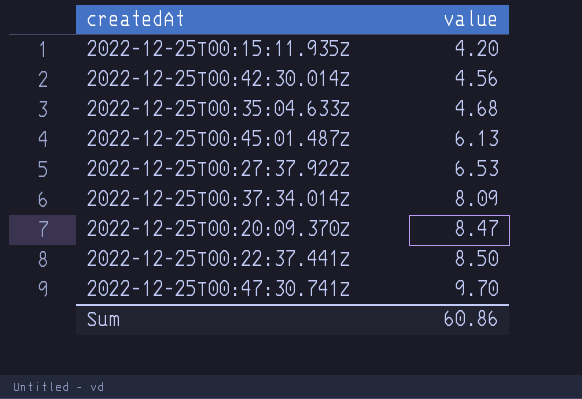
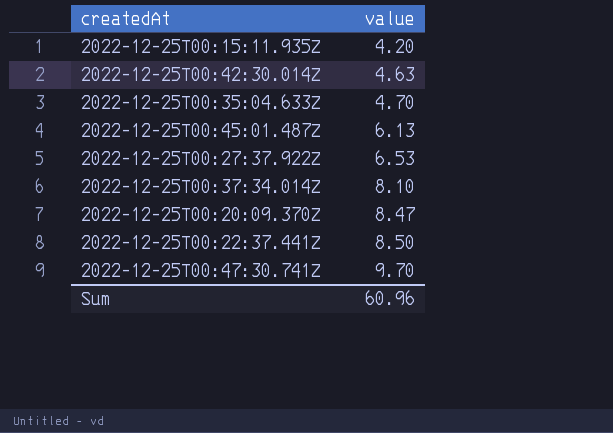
2022-12-25T00:42:30.014Z | value: 4.56 -> 4.63
2022-12-25T00:35:04.633Z | value: 4.68 -> 4.70
2022-12-25T00:37:34.014Z | value: 8.09 -> 8.10
Sum | value: 60.86 -> 60.96

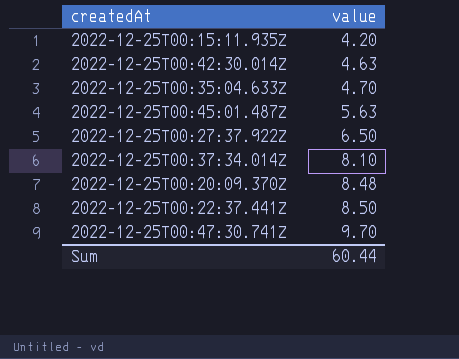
2022-12-25T00:45:01.487Z | value: 6.13 -> 5.63
2022-12-25T00:27:37.922Z | value: 6.53 -> 6.50
2022-12-25T00:20:09.370Z | value: 8.47 -> 8.48
Sum | value: 60.96 -> 60.44

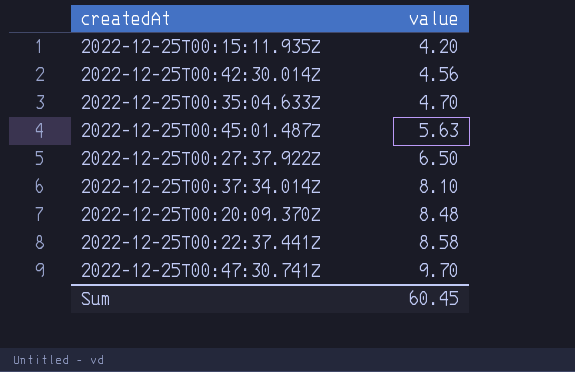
2022-12-25T00:42:30.014Z | value: 4.63 -> 4.56
2022-12-25T00:22:37.441Z | value: 8.50 -> 8.58
Sum | value: 60.44 -> 60.45

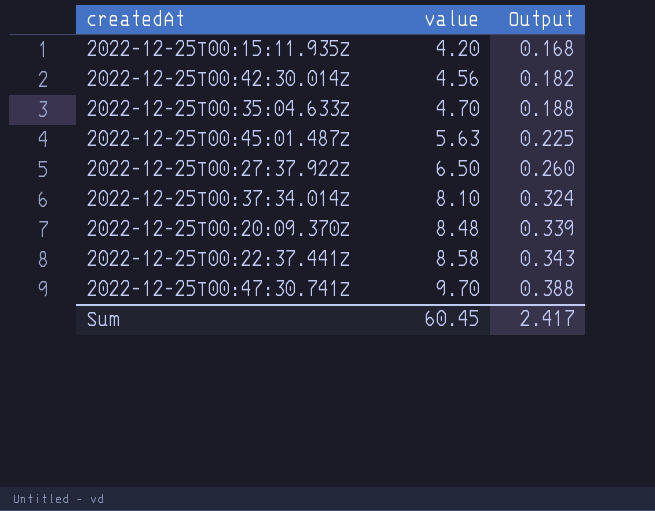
column Output | formula: none -> [value] * 0.04

